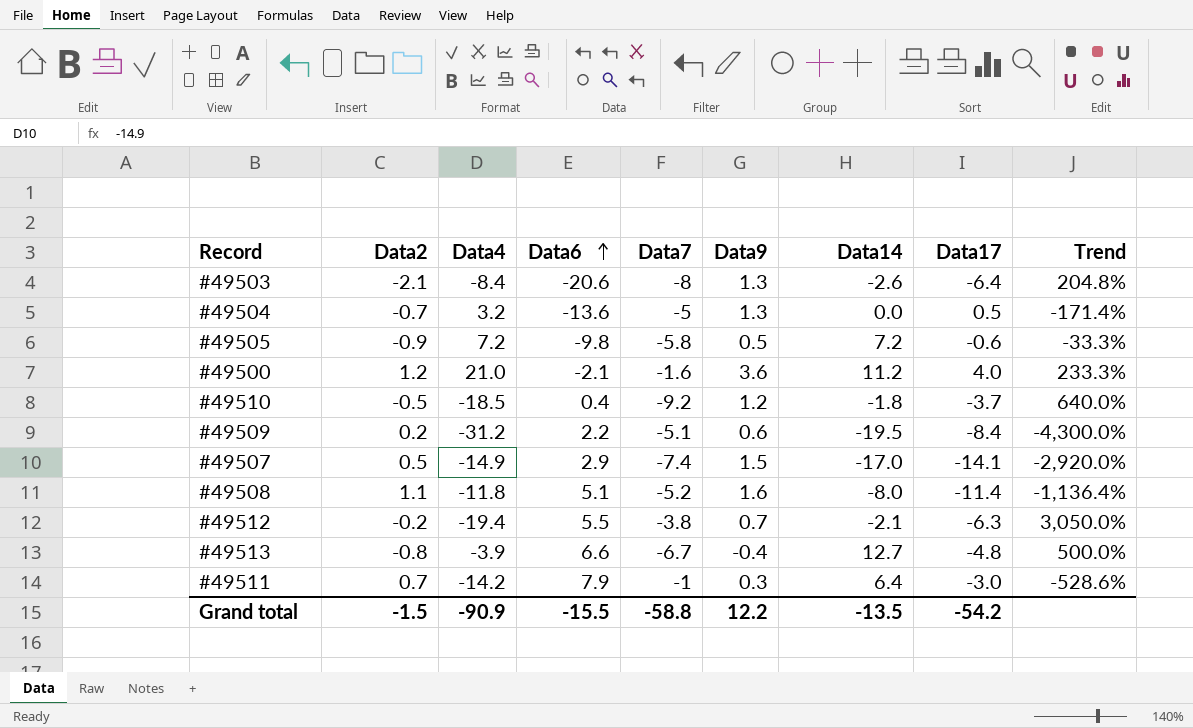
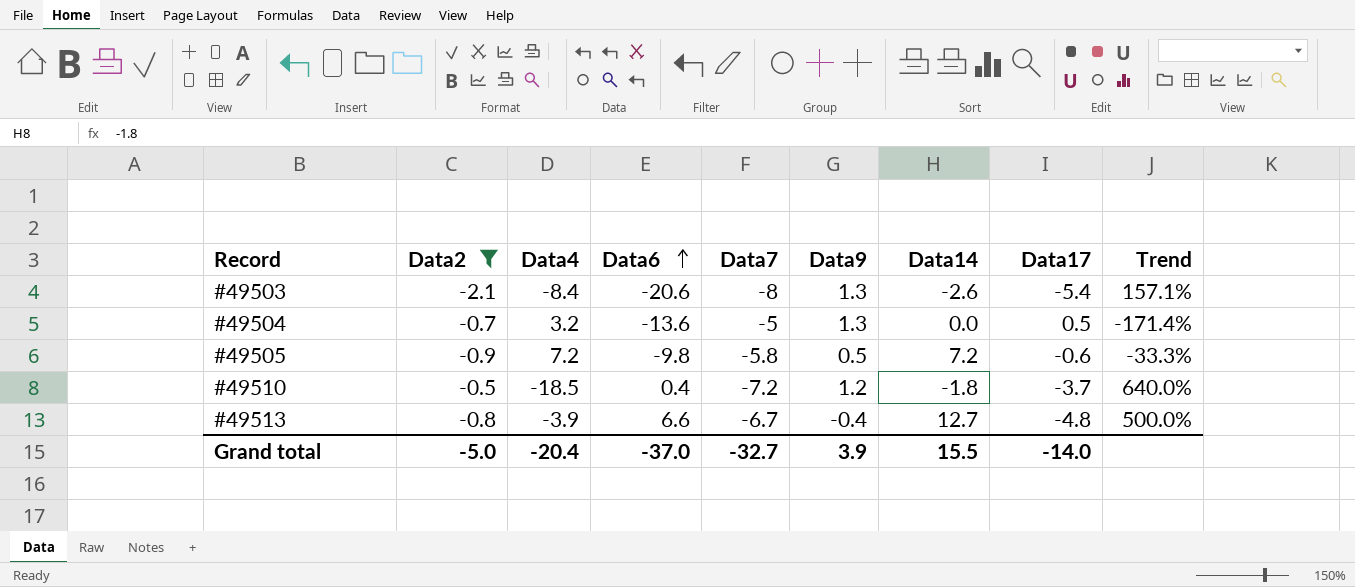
filter: none -> Data2 <= -0.5
#49503 | Data17: -6.4 -> -5.4
#49503 | Trend: 204.8% -> 157.1%
#49510 | Data7: -9.2 -> -7.2
Grand total | Data2: -1.5 -> -5.0
Grand total | Data4: -90.9 -> -20.4
Grand total | Data6: -15.5 -> -37.0
Grand total | Data7: -58.8 -> -32.7
Grand total | Data9: 12.2 -> 3.9
Grand total | Data14: -13.5 -> 15.5
Grand total | Data17: -54.2 -> -14.0

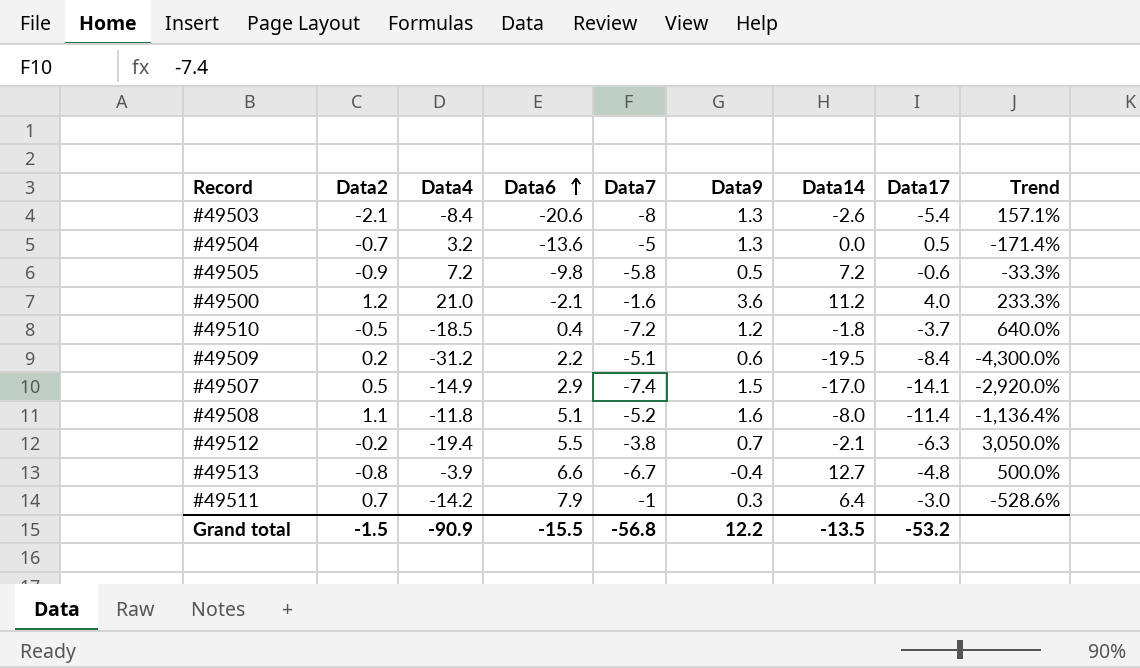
filter: Data2 <= -0.5 -> none
Grand total | Data2: -5.0 -> -1.5
Grand total | Data4: -20.4 -> -90.9
Grand total | Data6: -37.0 -> -15.5
Grand total | Data7: -32.7 -> -56.8
Grand total | Data9: 3.9 -> 12.2
Grand total | Data14: 15.5 -> -13.5
Grand total | Data17: -14.0 -> -53.2

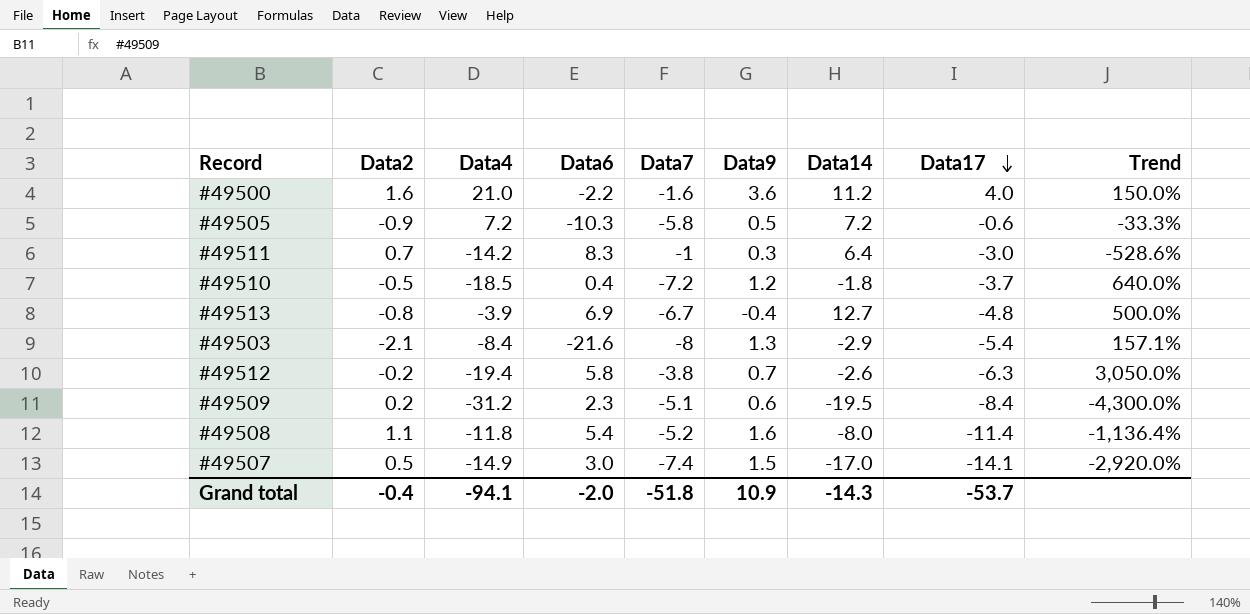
row order: Data6 ascending -> Data17 descending
row #49504: -0.7 | 3.2 | -13.6 | -5 | 1.3 | 0.0 | 0.5 | -171.4% -> none
#49500 | Data2: 1.2 -> 1.6
#49500 | Data6: -2.1 -> -2.2
#49500 | Trend: 233.3% -> 150.0%
#49505 | Data6: -9.8 -> -10.3
#49511 | Data6: 7.9 -> 8.3
#49513 | Data6: 6.6 -> 6.9
#49503 | Data6: -20.6 -> -21.6
#49503 | Data14: -2.6 -> -2.9
#49512 | Data6: 5.5 -> 5.8
#49512 | Data14: -2.1 -> -2.6
#49509 | Data6: 2.2 -> 2.3
#49508 | Data6: 5.1 -> 5.4
#49507 | Data6: 2.9 -> 3.0
Grand total | Data2: -1.5 -> -0.4
Grand total | Data4: -90.9 -> -94.1
Grand total | Data6: -15.5 -> -2.0
Grand total | Data7: -56.8 -> -51.8
Grand total | Data9: 12.2 -> 10.9
Grand total | Data14: -13.5 -> -14.3
Grand total | Data17: -53.2 -> -53.7

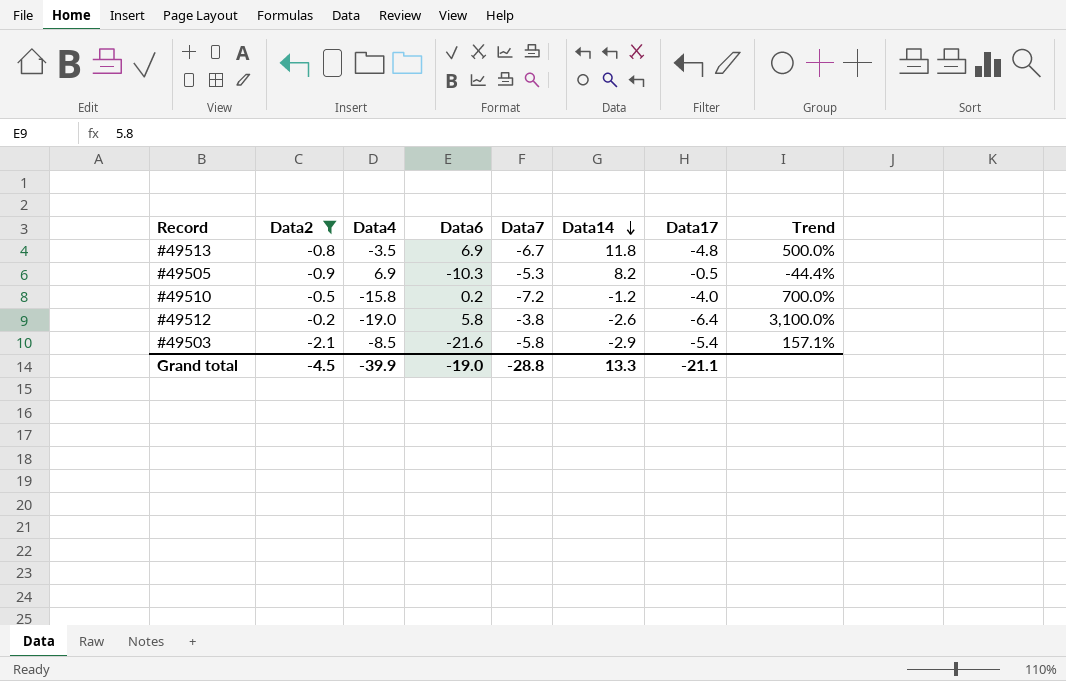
filter: none -> Data2 <= -0.2
row order: Data17 descending -> Data14 descending
column Data9 | position: 6 -> none
#49513 | Data4: -3.9 -> -3.5
#49513 | Data14: 12.7 -> 11.8
#49505 | Data4: 7.2 -> 6.9
#49505 | Data7: -5.8 -> -5.3
#49505 | Data14: 7.2 -> 8.2
#49505 | Data17: -0.6 -> -0.5
#49505 | Trend: -33.3% -> -44.4%
#49510 | Data4: -18.5 -> -15.8
#49510 | Data6: 0.4 -> 0.2
#49510 | Data14: -1.8 -> -1.2
#49510 | Data17: -3.7 -> -4.0
#49510 | Trend: 640.0% -> 700.0%
#49512 | Data4: -19.4 -> -19.0
#49512 | Data17: -6.3 -> -6.4
#49512 | Trend: 3,050.0% -> 3,100.0%
#49503 | Data4: -8.4 -> -8.5
#49503 | Data7: -8 -> -5.8
Grand total | Data2: -0.4 -> -4.5
Grand total | Data4: -94.1 -> -39.9
Grand total | Data6: -2.0 -> -19.0
Grand total | Data7: -51.8 -> -28.8
Grand total | Data14: -14.3 -> 13.3
Grand total | Data17: -53.7 -> -21.1

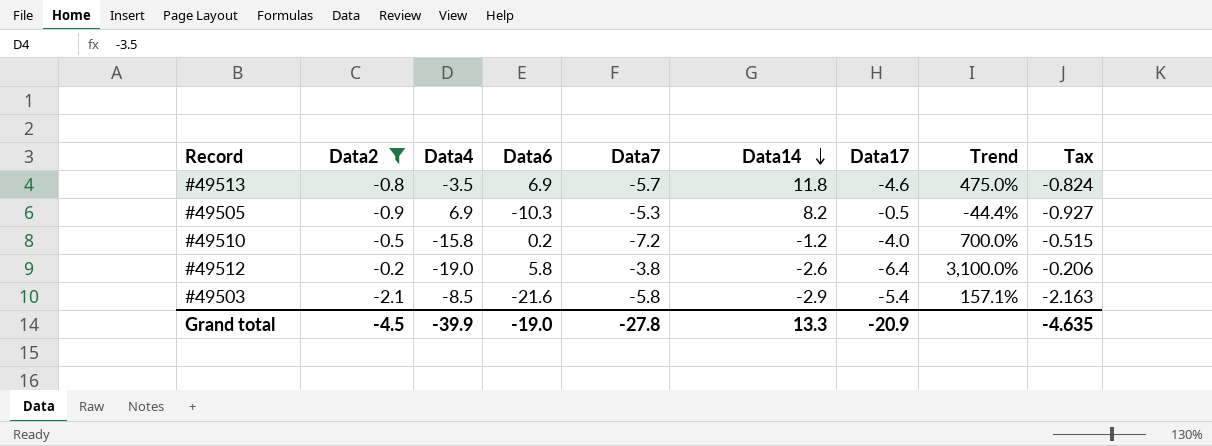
column Tax | formula: none -> [Data2] * 1.03
#49513 | Data7: -6.7 -> -5.7
#49513 | Data17: -4.8 -> -4.6
#49513 | Trend: 500.0% -> 475.0%
Grand total | Data7: -28.8 -> -27.8
Grand total | Data17: -21.1 -> -20.9

